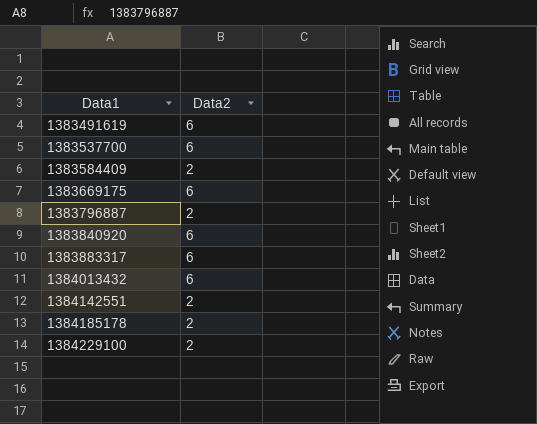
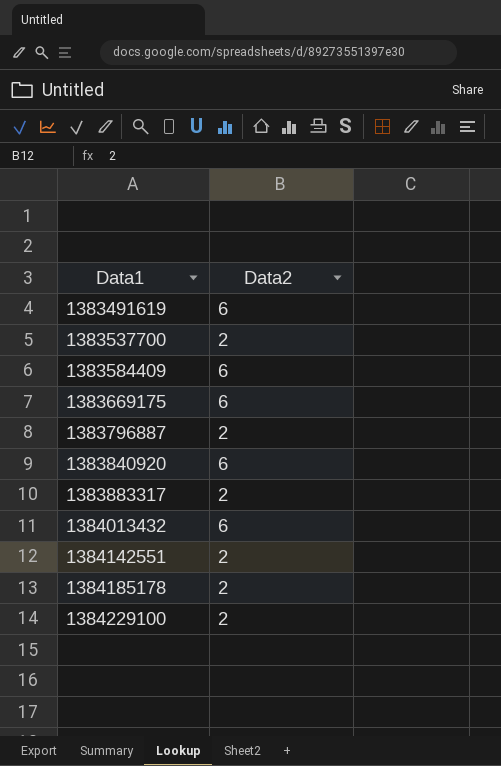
1383537700 | Data2: 6 -> 2
1383584409 | Data2: 2 -> 6
1383883317 | Data2: 6 -> 2

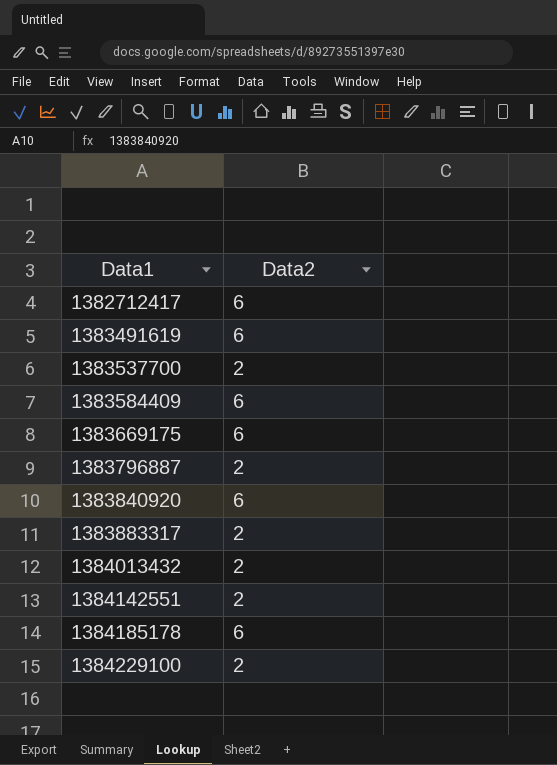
row 1382712417: none -> 6
1384013432 | Data2: 6 -> 2
1384185178 | Data2: 2 -> 6

